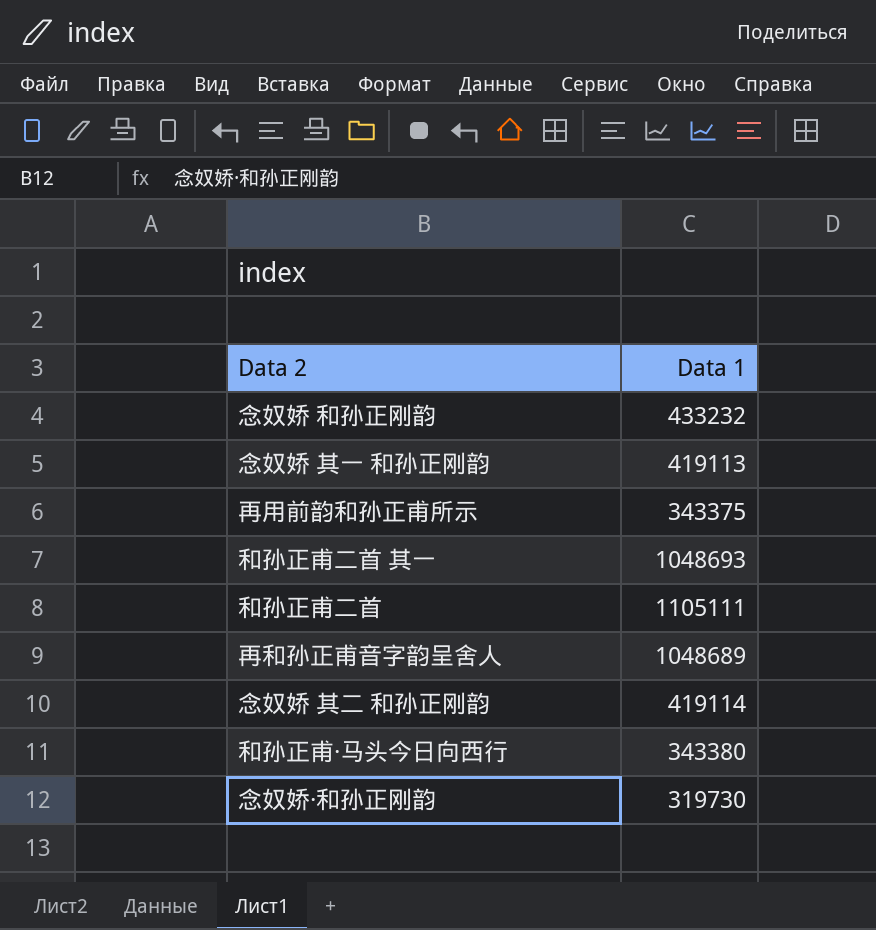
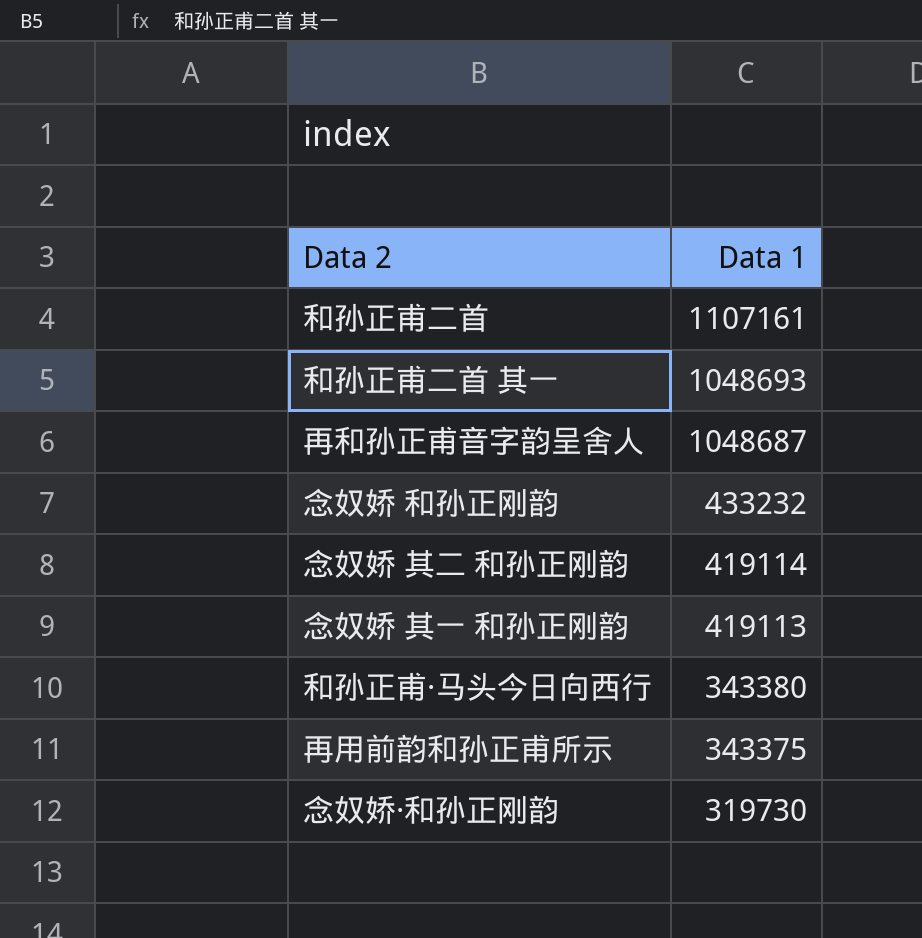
row order: none -> Data 1 descending
和孙正甫二首 | Data 1: 1105111 -> 1107161
再和孙正甫音字韵呈舍人 | Data 1: 1048689 -> 1048687

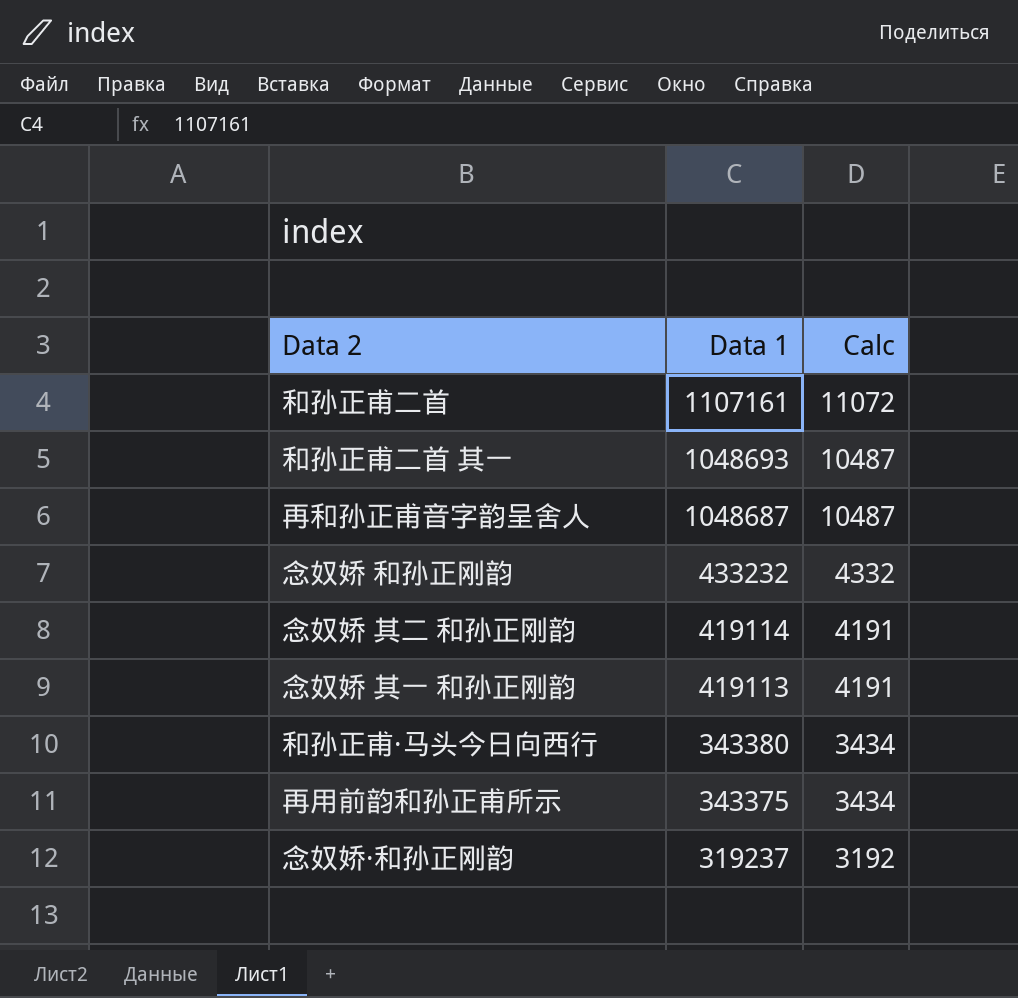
column Calc | formula: none -> [Data 1] * 0.01
念奴娇·和孙正刚韵 | Data 1: 319730 -> 319237

